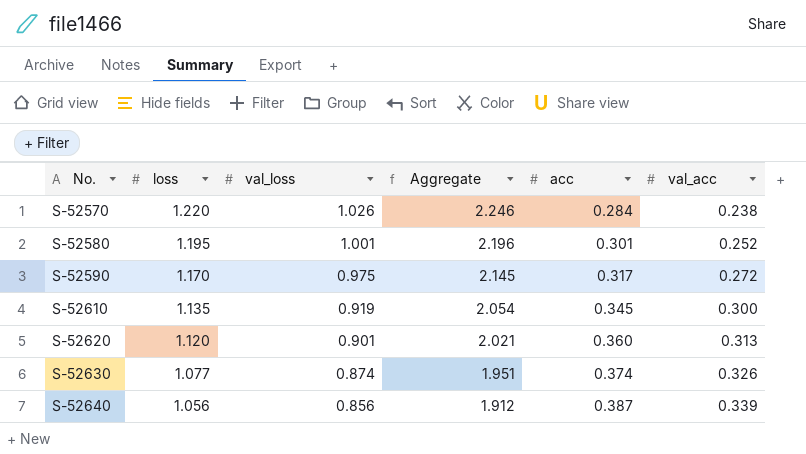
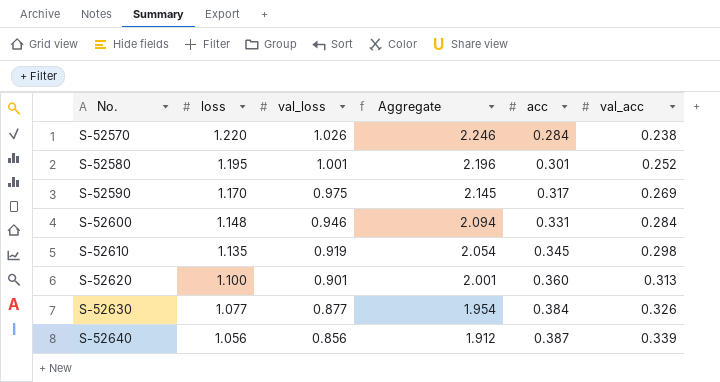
S-52590 | val_acc: 0.272 -> 0.269
row S-52600: none -> 1.148 | 0.946 | 2.094 | 0.331 | 0.284
S-52610 | val_acc: 0.300 -> 0.298
S-52620 | loss: 1.120 -> 1.100
S-52620 | Aggregate: 2.021 -> 2.001
S-52630 | val_loss: 0.874 -> 0.877
S-52630 | Aggregate: 1.951 -> 1.954
S-52630 | acc: 0.374 -> 0.384

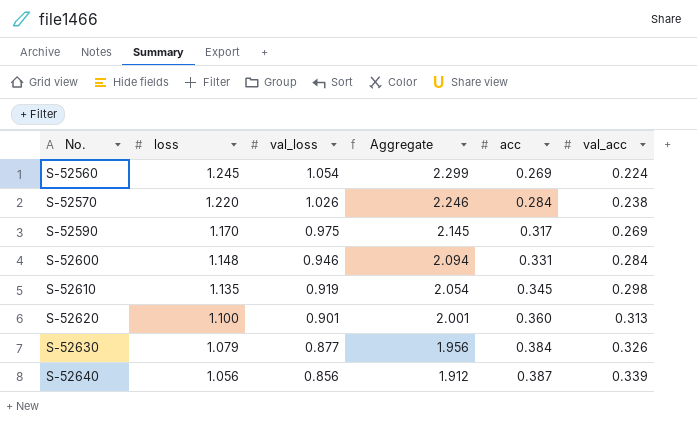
row S-52580: 1.195 | 1.001 | 2.196 | 0.301 | 0.252 -> none
row S-52560: none -> 1.245 | 1.054 | 2.299 | 0.269 | 0.224
S-52630 | loss: 1.077 -> 1.079
S-52630 | Aggregate: 1.954 -> 1.956

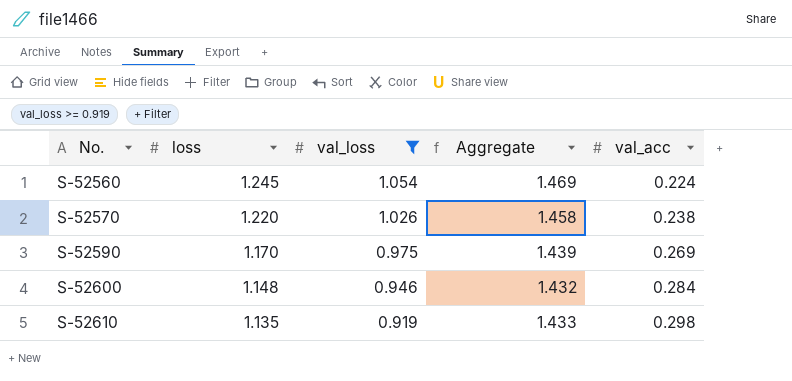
filter: none -> val_loss >= 0.919
column acc | position: 5 -> none
column Aggregate | formula: [loss] + [val_loss] -> [loss] + [val_acc]

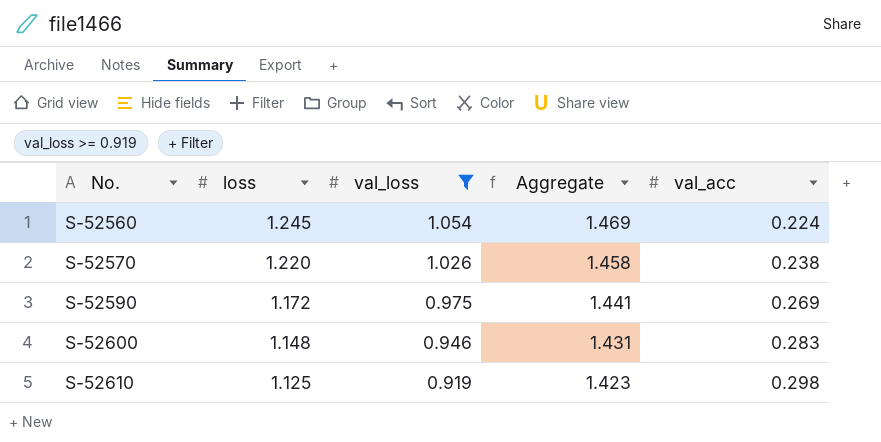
S-52590 | loss: 1.170 -> 1.172
S-52590 | Aggregate: 1.439 -> 1.441
S-52600 | Aggregate: 1.432 -> 1.431
S-52600 | val_acc: 0.284 -> 0.283
S-52610 | loss: 1.135 -> 1.125
S-52610 | Aggregate: 1.433 -> 1.423

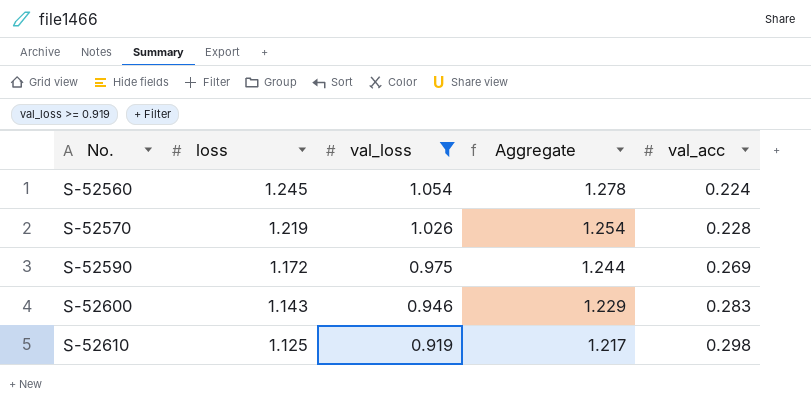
column Aggregate | formula: [loss] + [val_acc] -> [val_loss] + [val_acc]
S-52570 | loss: 1.220 -> 1.219
S-52570 | val_acc: 0.238 -> 0.228
S-52600 | loss: 1.148 -> 1.143

